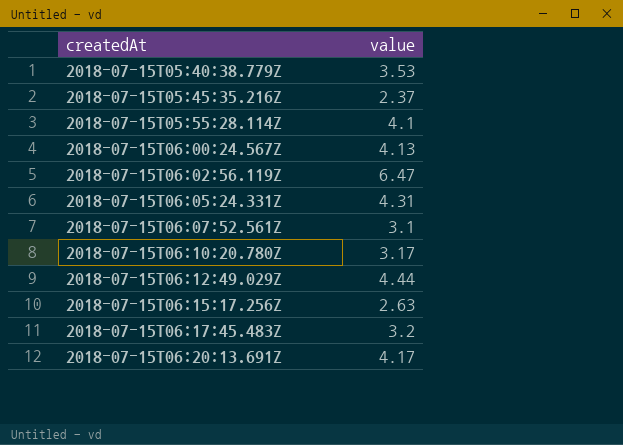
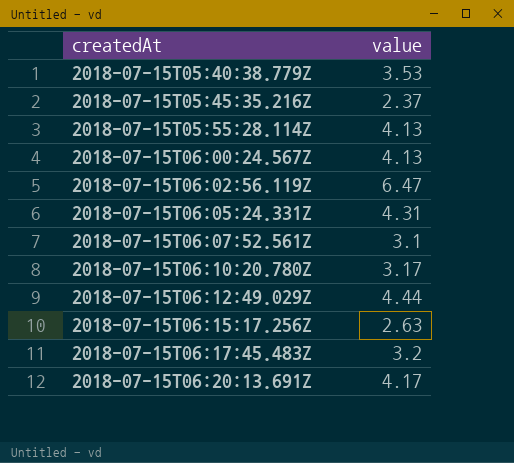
2018-07-15T05:55:28.114Z | value: 4.1 -> 4.13

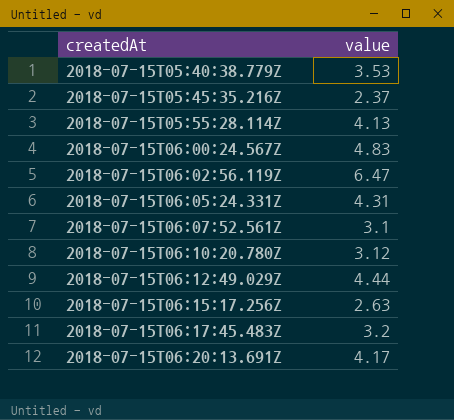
2018-07-15T06:00:24.567Z | value: 4.13 -> 4.83
2018-07-15T06:10:20.780Z | value: 3.17 -> 3.12

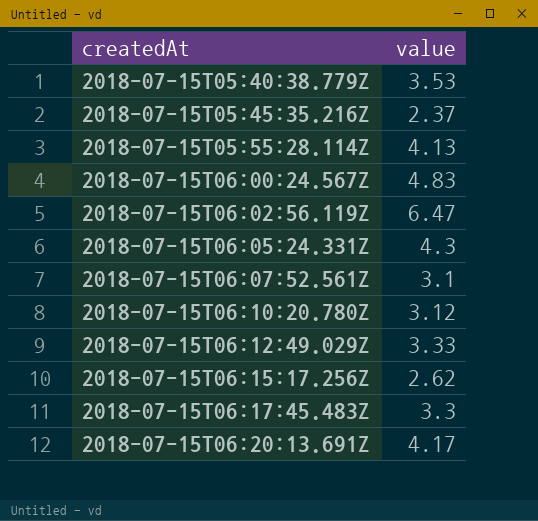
2018-07-15T06:05:24.331Z | value: 4.31 -> 4.3
2018-07-15T06:12:49.029Z | value: 4.44 -> 3.33
2018-07-15T06:15:17.256Z | value: 2.63 -> 2.62
2018-07-15T06:17:45.483Z | value: 3.2 -> 3.3

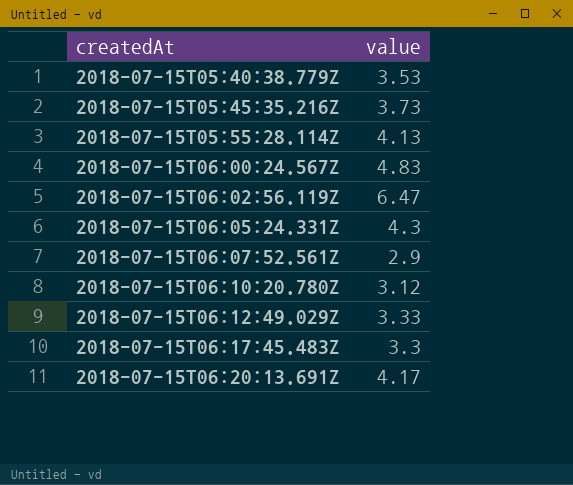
row 2018-07-15T06:15:17.256Z: 2.62 -> none
2018-07-15T05:45:35.216Z | value: 2.37 -> 3.73
2018-07-15T06:07:52.561Z | value: 3.1 -> 2.9

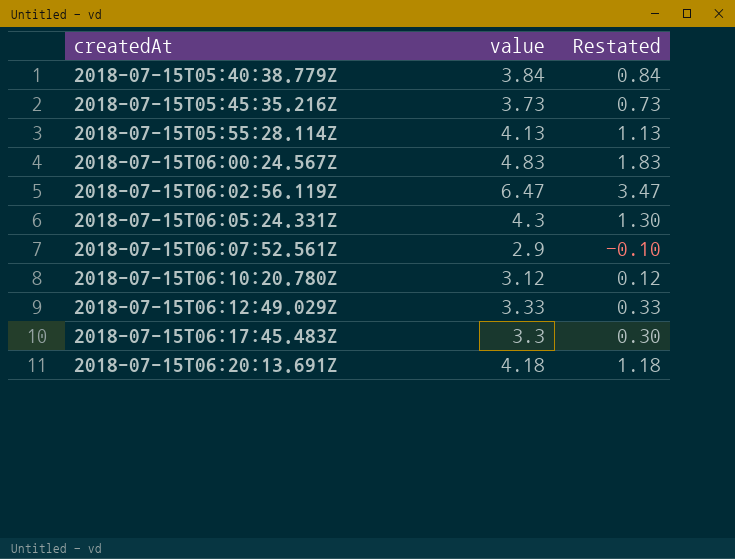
column Restated | formula: none -> [value] - 3
2018-07-15T05:40:38.779Z | value: 3.53 -> 3.84
2018-07-15T06:20:13.691Z | value: 4.17 -> 4.18

